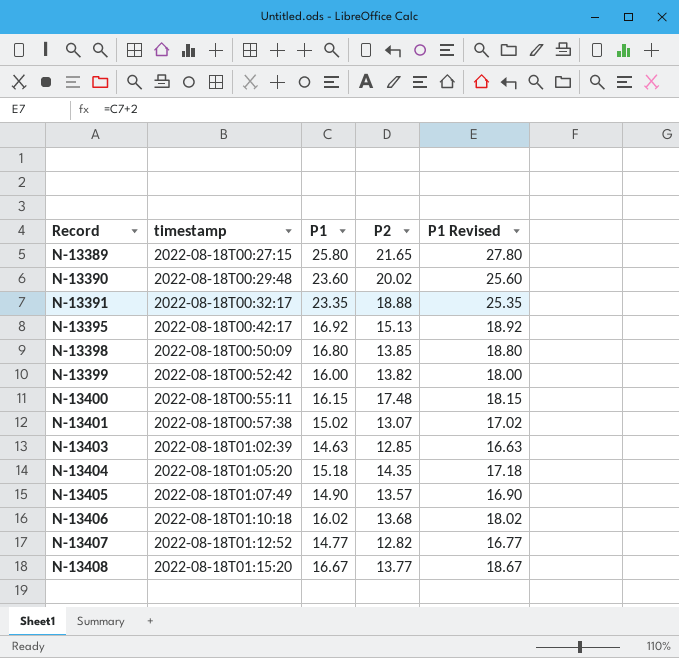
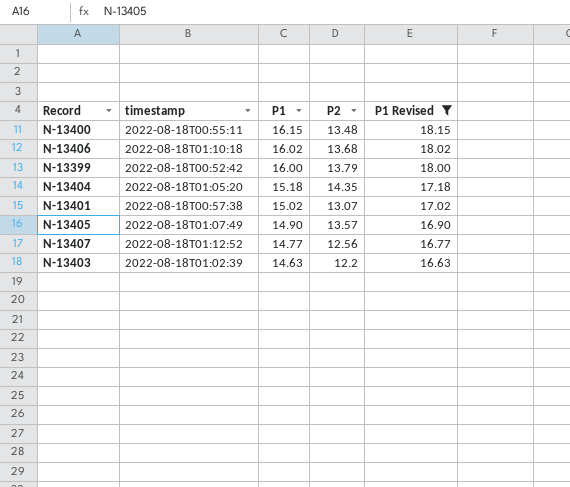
filter: none -> P1 Revised <= 18.15
row order: Record ascending -> P1 descending
N-13400 | P2: 17.48 -> 13.48
N-13399 | P2: 13.82 -> 13.79
N-13407 | P2: 12.82 -> 12.56
N-13403 | P2: 12.85 -> 12.2

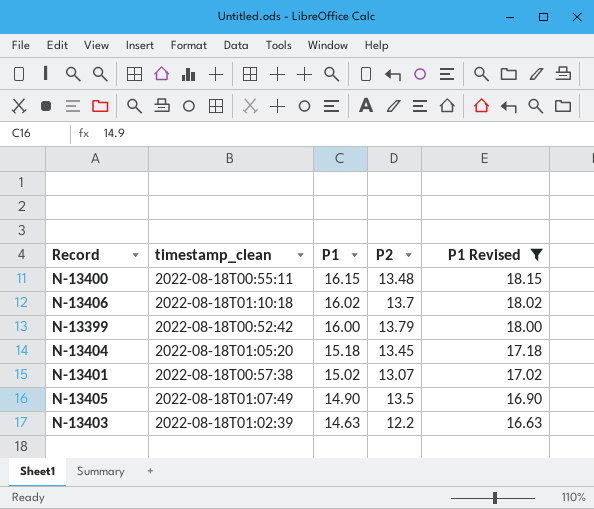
column name: timestamp -> timestamp_clean
row N-13407: 2022-08-18T01:12:52 | 14.77 | 12.56 | 16.77 -> none
N-13406 | P2: 13.68 -> 13.7
N-13404 | P2: 14.35 -> 13.45
N-13405 | P2: 13.57 -> 13.5

